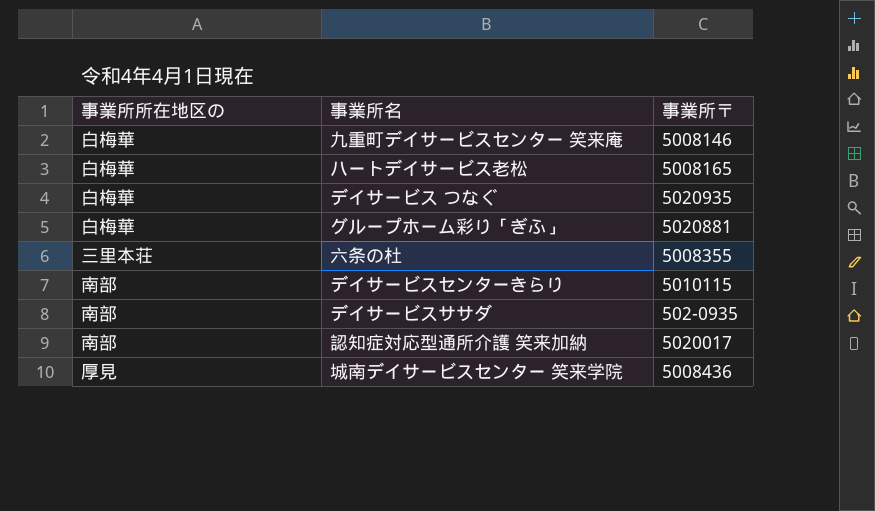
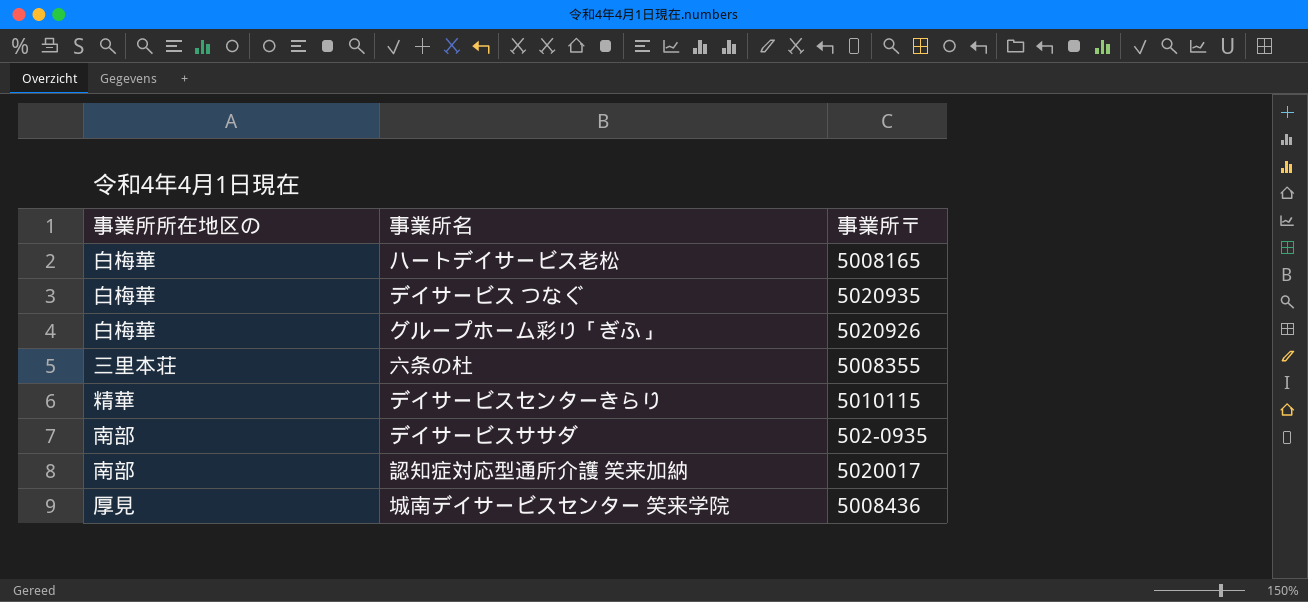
row 九重町デイサービスセンター 笑来庵: 白梅華 | 5008146 -> none
グループホーム彩り「ぎふ」 | 事業所〒: 5020881 -> 5020926
デイサービスセンターきらり | 事業所所在地区の: 南部 -> 精華

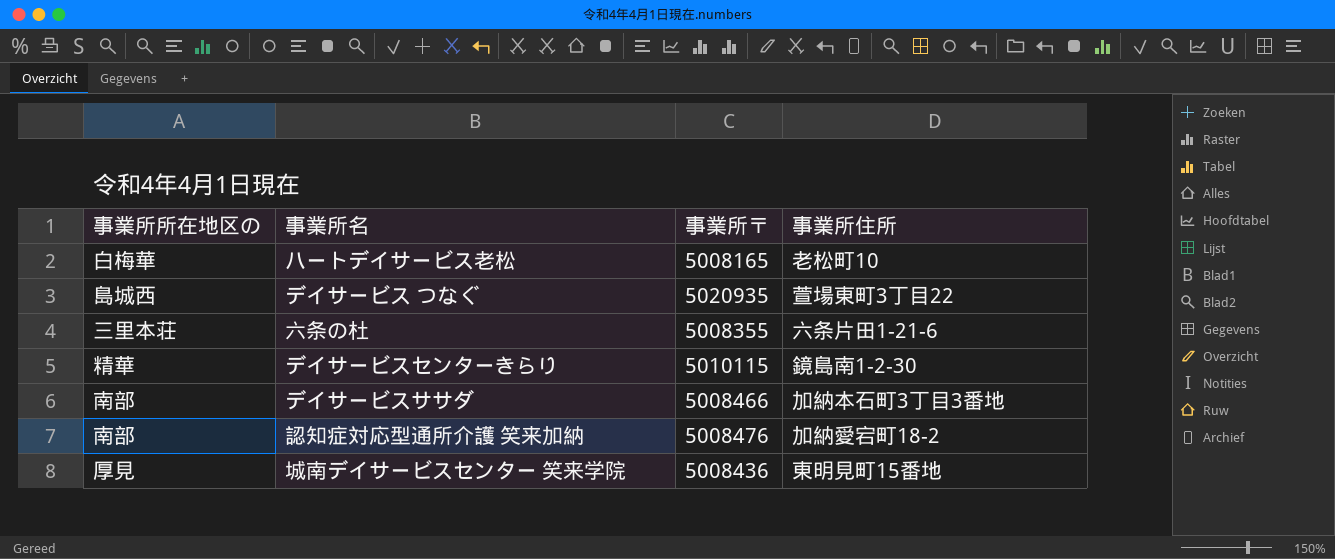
column 事業所住所 | position: none -> 4
row グループホーム彩り「ぎふ」: 白梅華 | 5020926 -> none
デイサービス つなぐ | 事業所所在地区の: 白梅華 -> 島城西
デイサービスササダ | 事業所〒: 502-0935 -> 5008466
認知症対応型通所介護 笑来加納 | 事業所〒: 5020017 -> 5008476

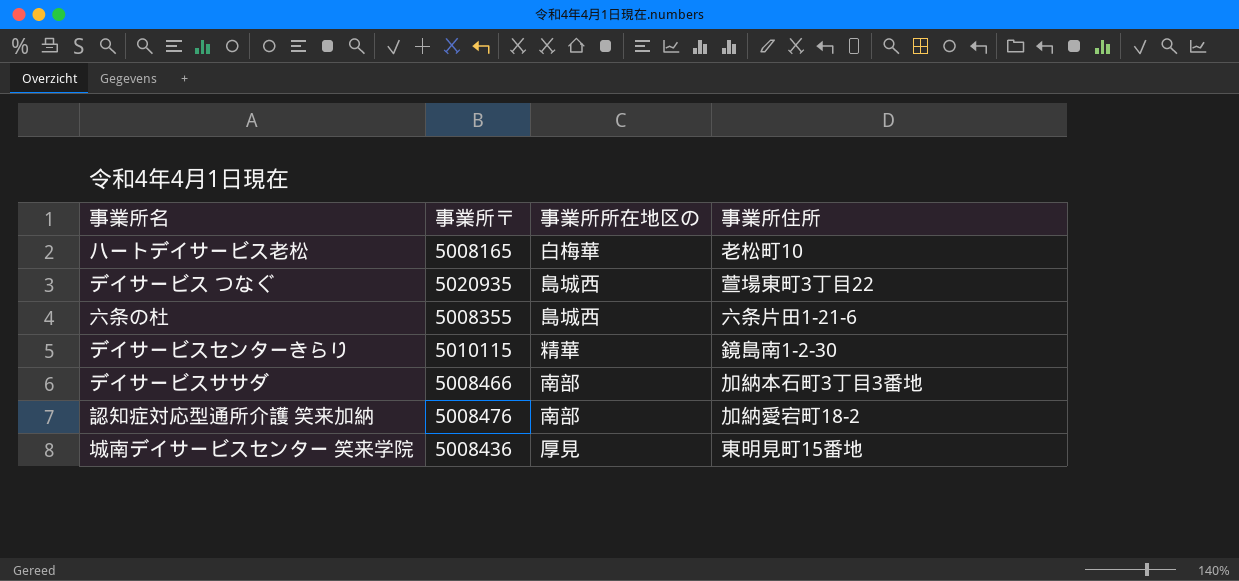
column 事業所所在地区の | position: 1 -> 3
六条の杜 | 事業所所在地区の: 三里本荘 -> 島城西

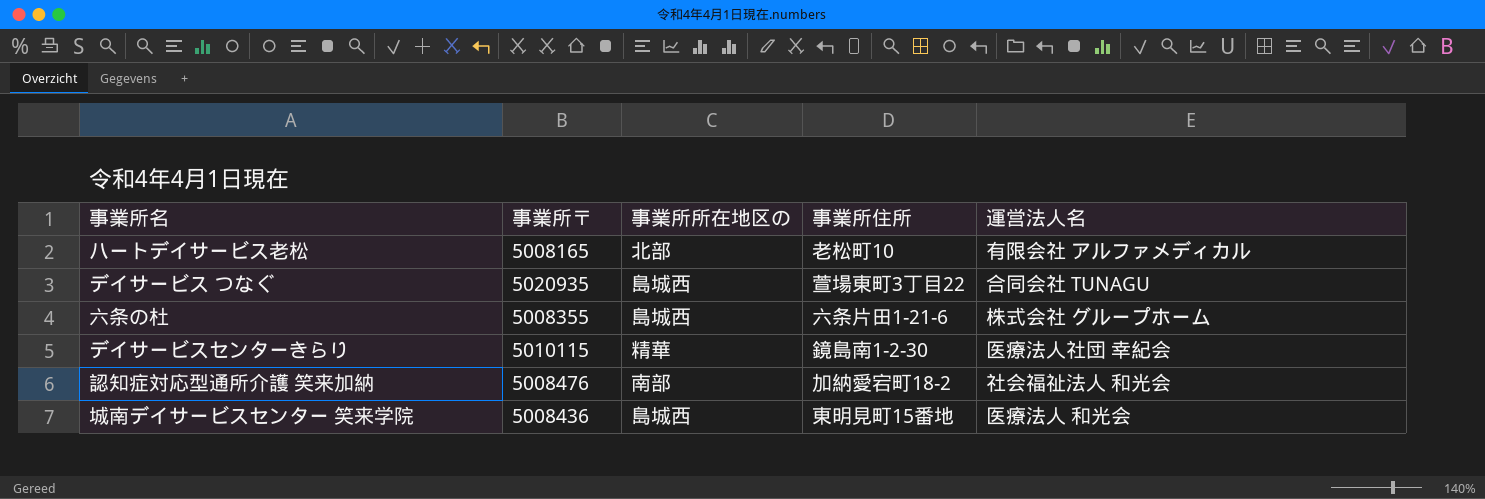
column 運営法人名 | position: none -> 5
row デイサービスササダ: 5008466 | 南部 | 加納本石町3丁目3番地 -> none
ハートデイサービス老松 | 事業所所在地区の: 白梅華 -> 北部
城南デイサービスセンター 笑来学院 | 事業所所在地区の: 厚見 -> 島城西

